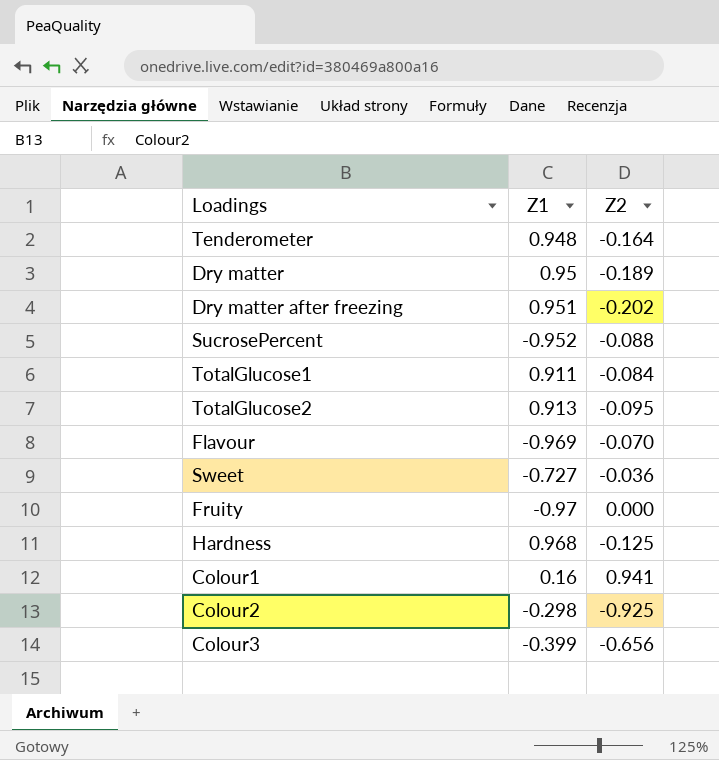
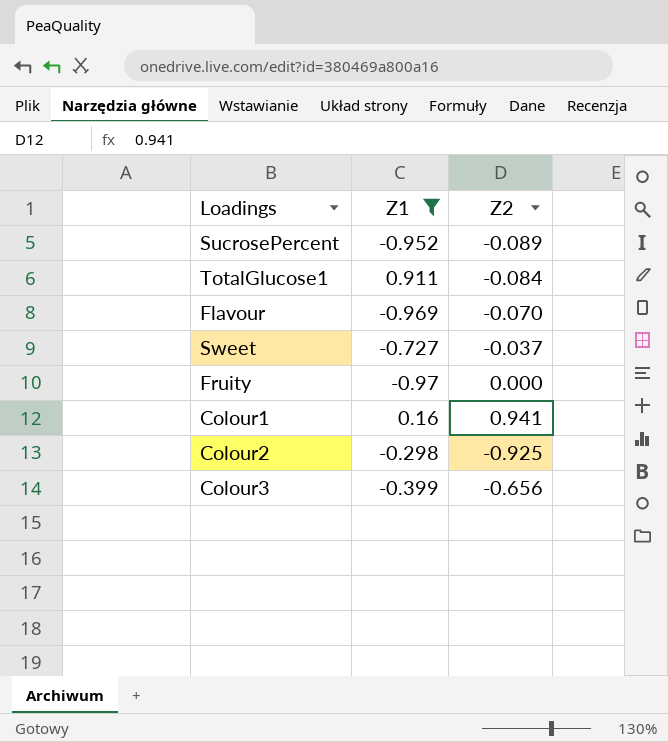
filter: none -> Z1 <= 0.911
SucrosePercent | Z2: -0.088 -> -0.089
Sweet | Z2: -0.036 -> -0.037

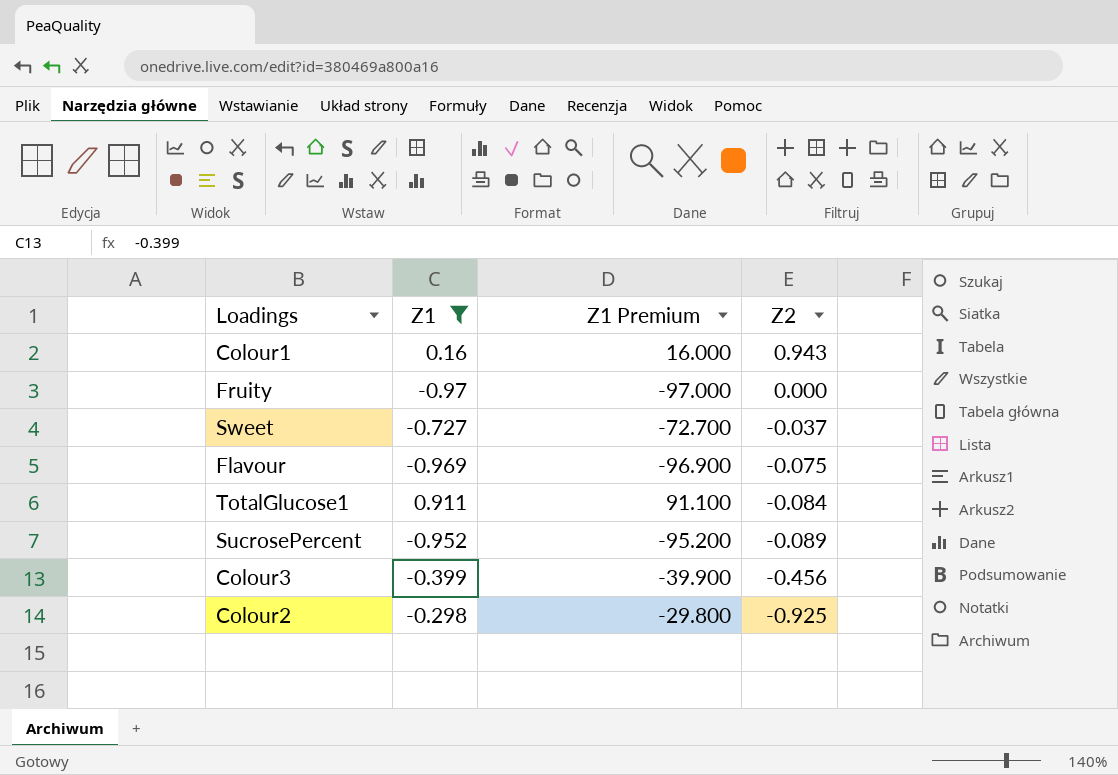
row order: none -> Z2 descending
column Z1 Premium | formula: none -> [Z1] * 100
Colour1 | Z2: 0.941 -> 0.943
Flavour | Z2: -0.070 -> -0.075
Colour3 | Z2: -0.656 -> -0.456

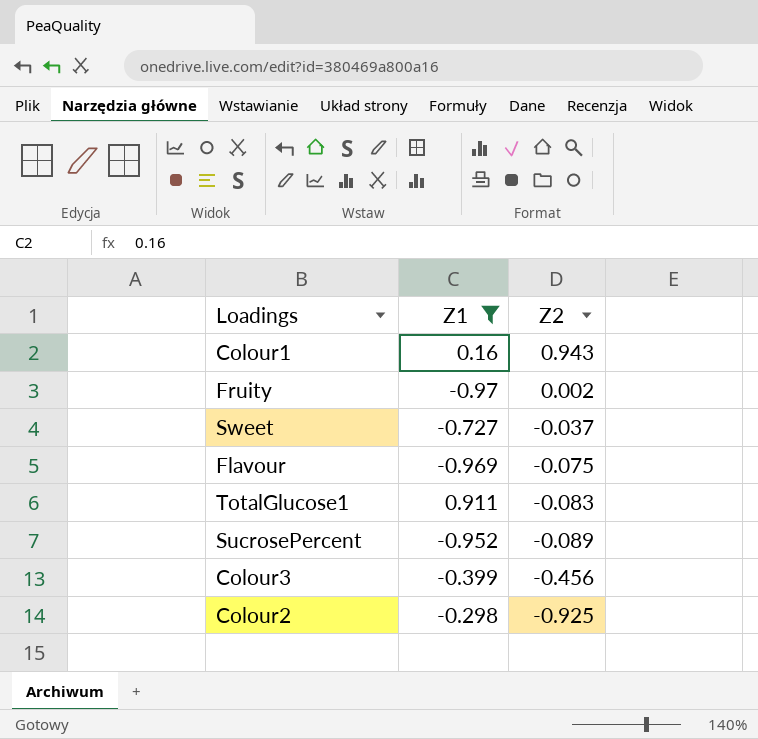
column Z1 Premium | formula: [Z1] * 100 -> none
Fruity | Z2: 0.000 -> 0.002
TotalGlucose1 | Z2: -0.084 -> -0.083

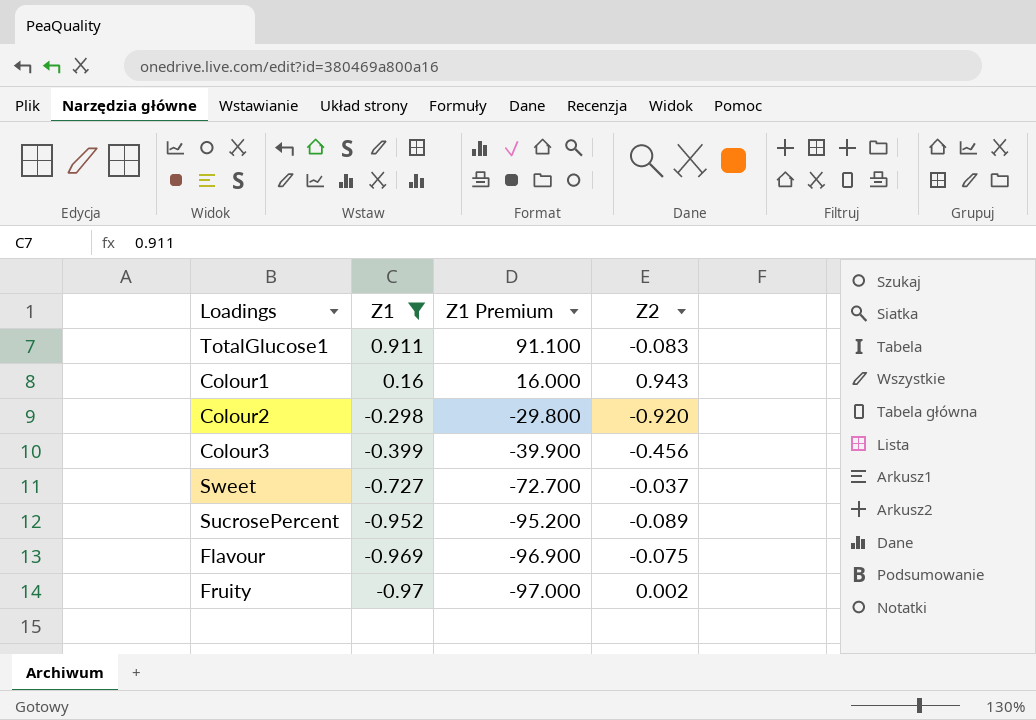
row order: Z2 descending -> Z1 descending
column Z1 Premium | formula: none -> [Z1] * 100
Colour2 | Z2: -0.925 -> -0.920

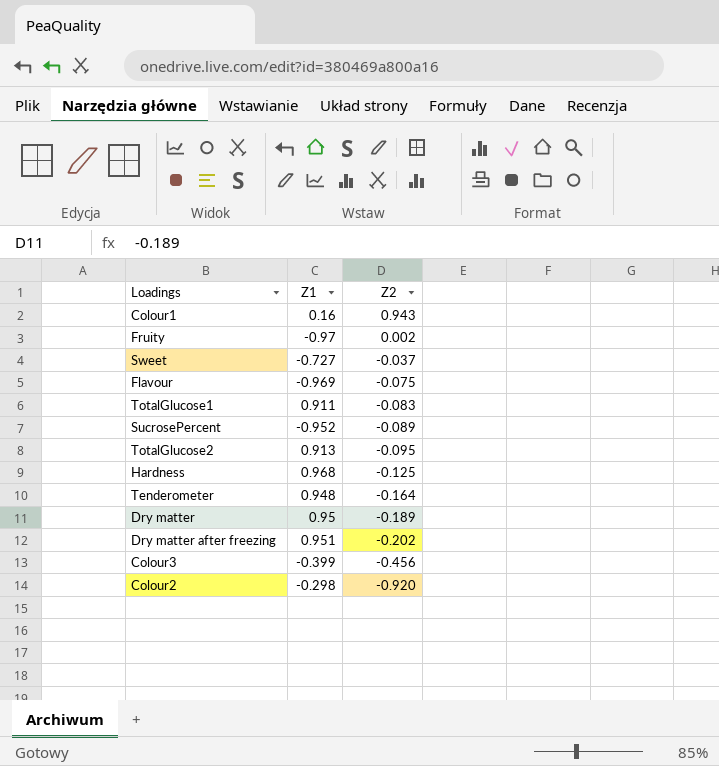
filter: Z1 <= 0.911 -> none
row order: Z1 descending -> Z2 descending
column Z1 Premium | formula: [Z1] * 100 -> none

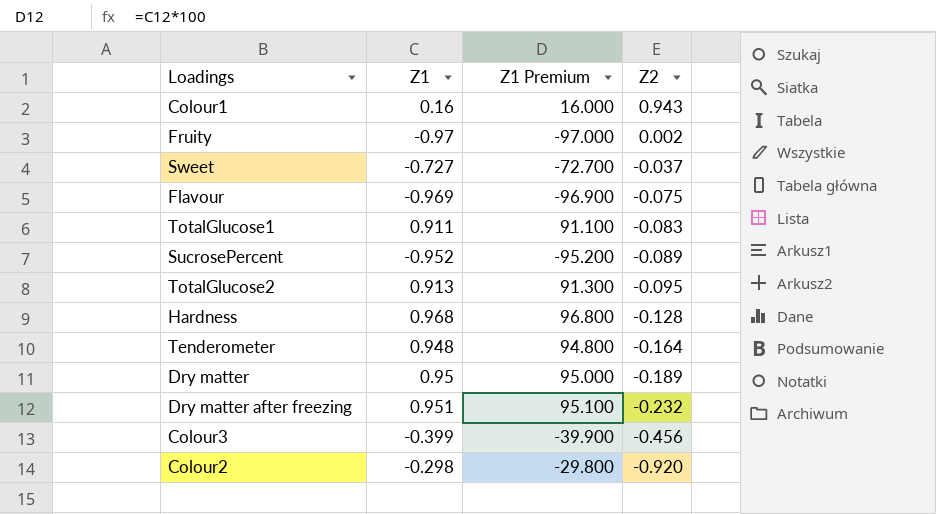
column Z1 Premium | formula: none -> [Z1] * 100
Hardness | Z2: -0.125 -> -0.128
Dry matter after freezing | Z2: -0.202 -> -0.232

